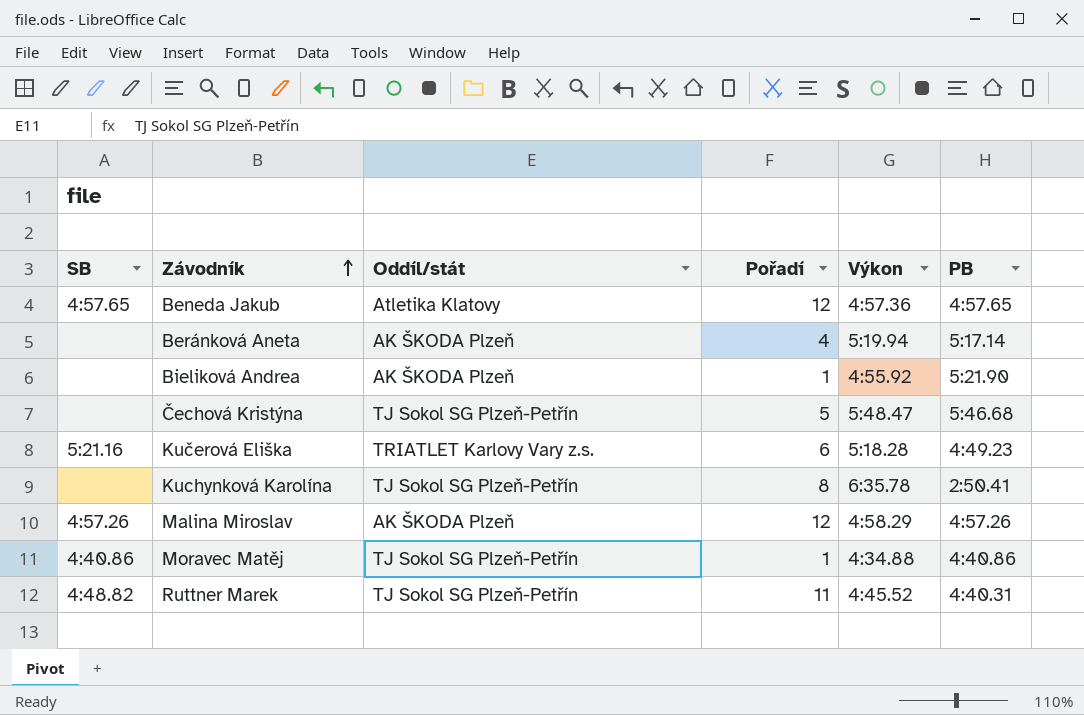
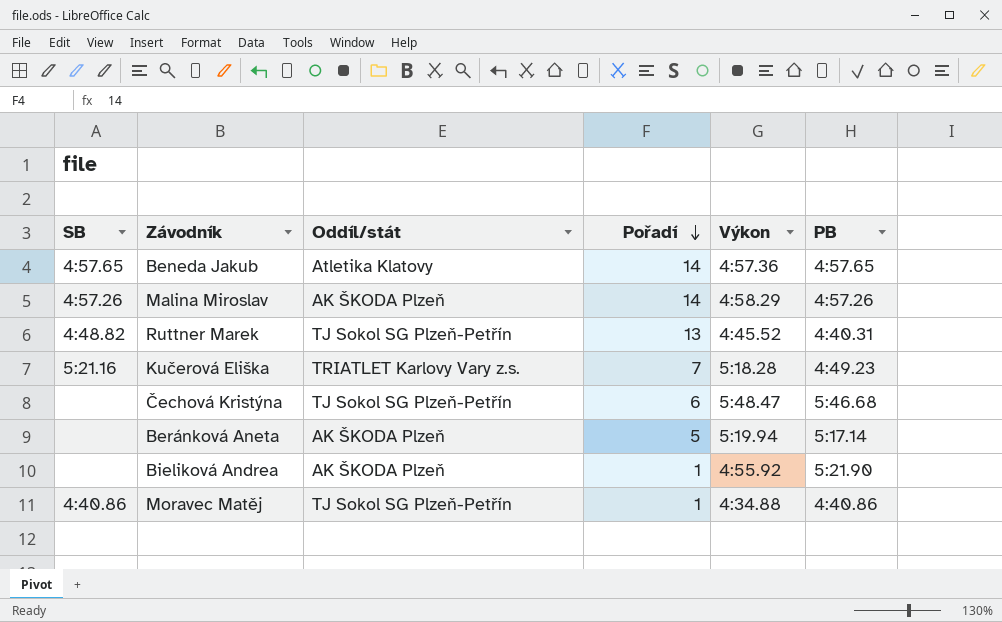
row order: Závodník ascending -> Pořadí descending
row Kuchynková Karolína: none | TJ Sokol SG Plzeň-Petřín | 8 | 6:35.78 | 2:50.41 -> none
Beneda Jakub | Pořadí: 12 -> 14
Malina Miroslav | Pořadí: 12 -> 14
Ruttner Marek | Pořadí: 11 -> 13
Kučerová Eliška | Pořadí: 6 -> 7
Čechová Kristýna | Pořadí: 5 -> 6
Beránková Aneta | Pořadí: 4 -> 5

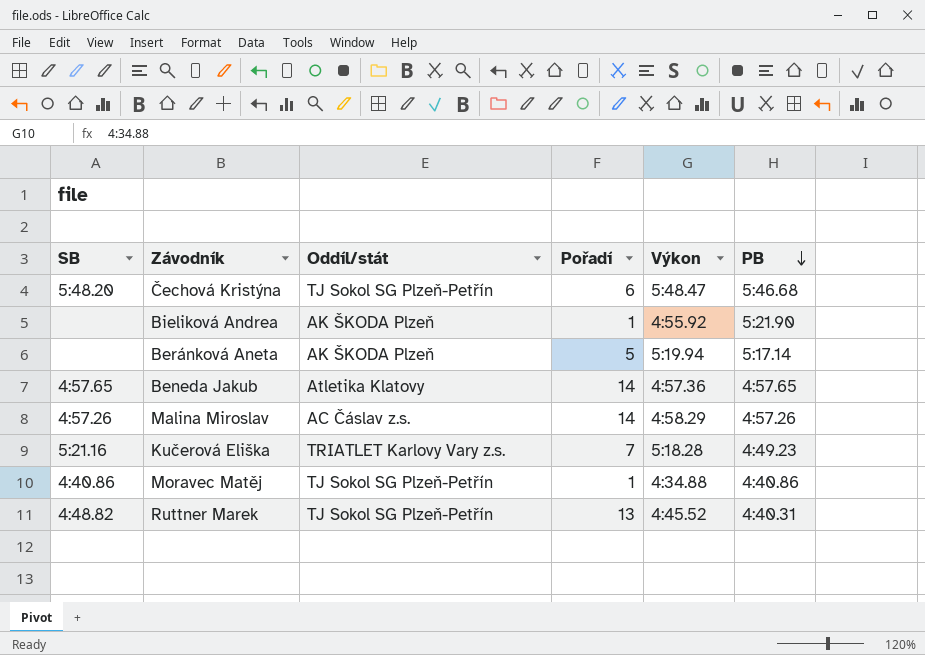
row order: Pořadí descending -> PB descending
Čechová Kristýna | SB: none -> 5:48.20
Malina Miroslav | Oddíl/stát: AK ŠKODA Plzeň -> AC Čáslav z.s.

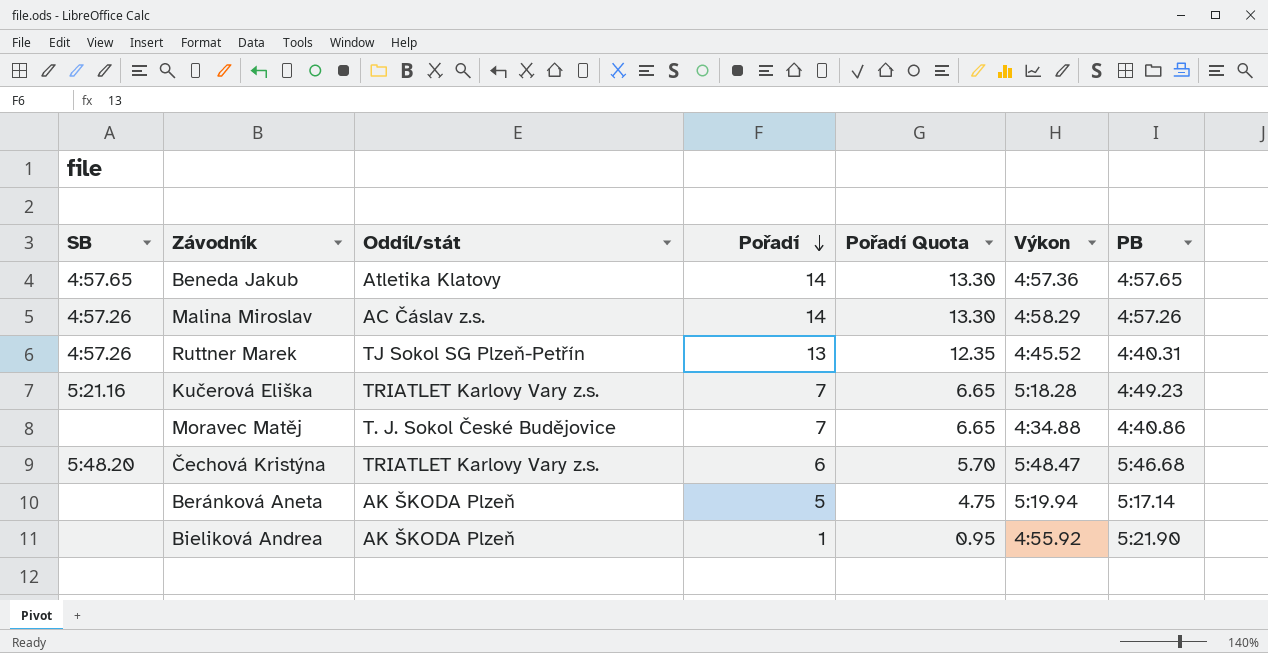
row order: PB descending -> Pořadí descending
column Pořadí Quota | formula: none -> [Pořadí] * 0.95
Ruttner Marek | SB: 4:48.82 -> 4:57.26
Moravec Matěj | SB: 4:40.86 -> none
Moravec Matěj | Oddíl/stát: TJ Sokol SG Plzeň-Petřín -> T. J. Sokol České Budějovice
Moravec Matěj | Pořadí: 1 -> 7
Čechová Kristýna | Oddíl/stát: TJ Sokol SG Plzeň-Petřín -> TRIATLET Karlovy Vary z.s.

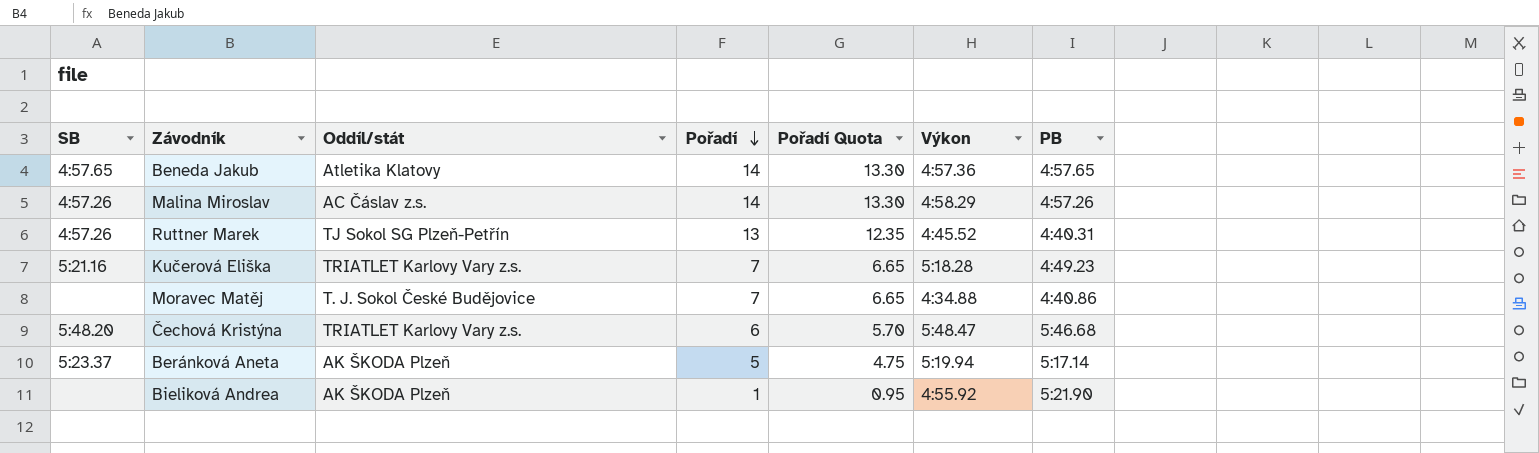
Beránková Aneta | SB: none -> 5:23.37

